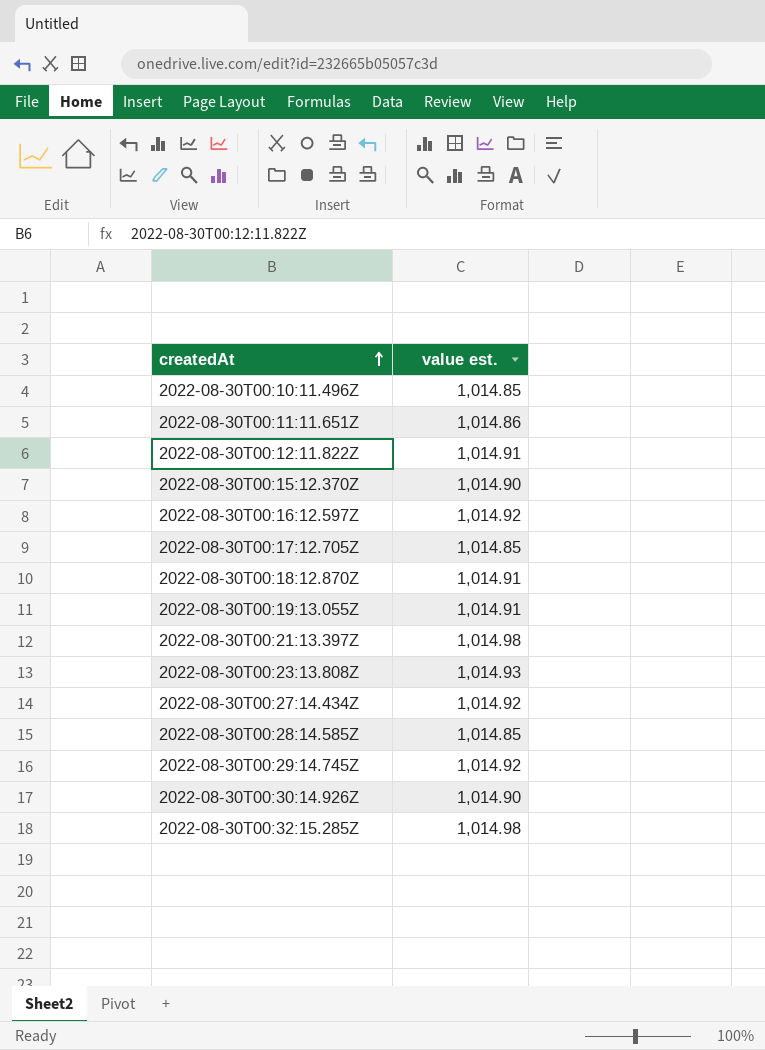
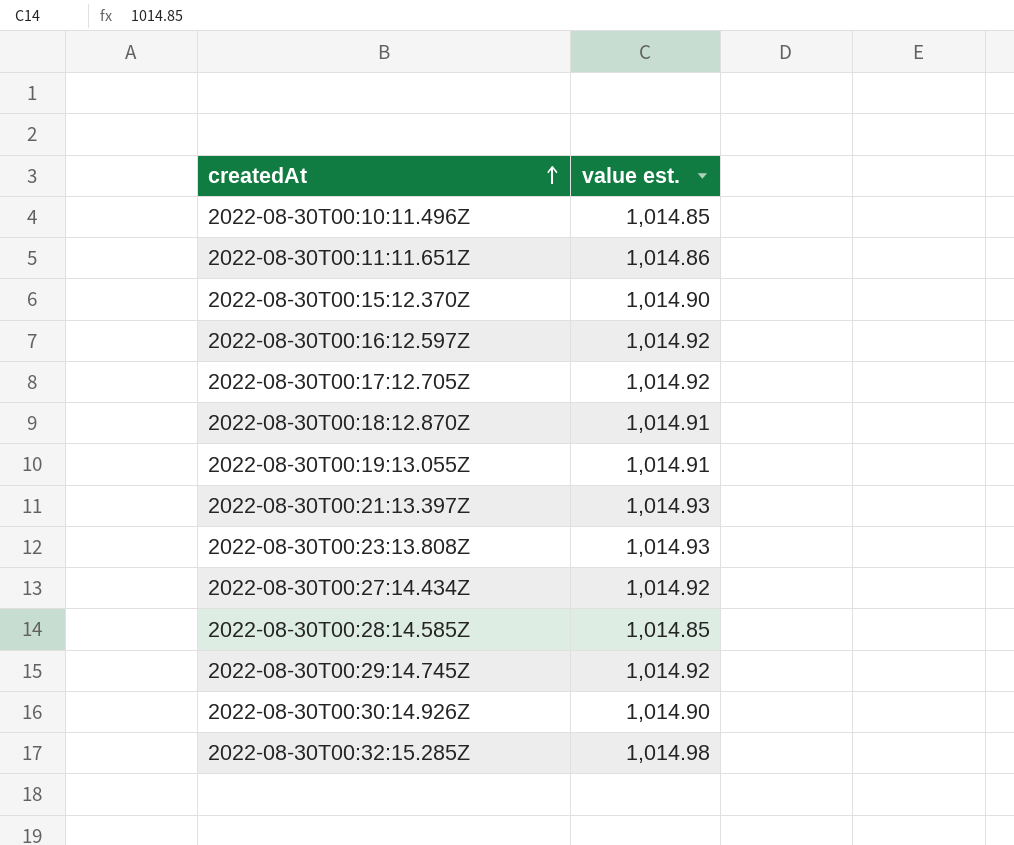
row 2022-08-30T00:12:11.822Z: 1,014.91 -> none
2022-08-30T00:17:12.705Z | value est.: 1,014.85 -> 1,014.92
2022-08-30T00:21:13.397Z | value est.: 1,014.98 -> 1,014.93

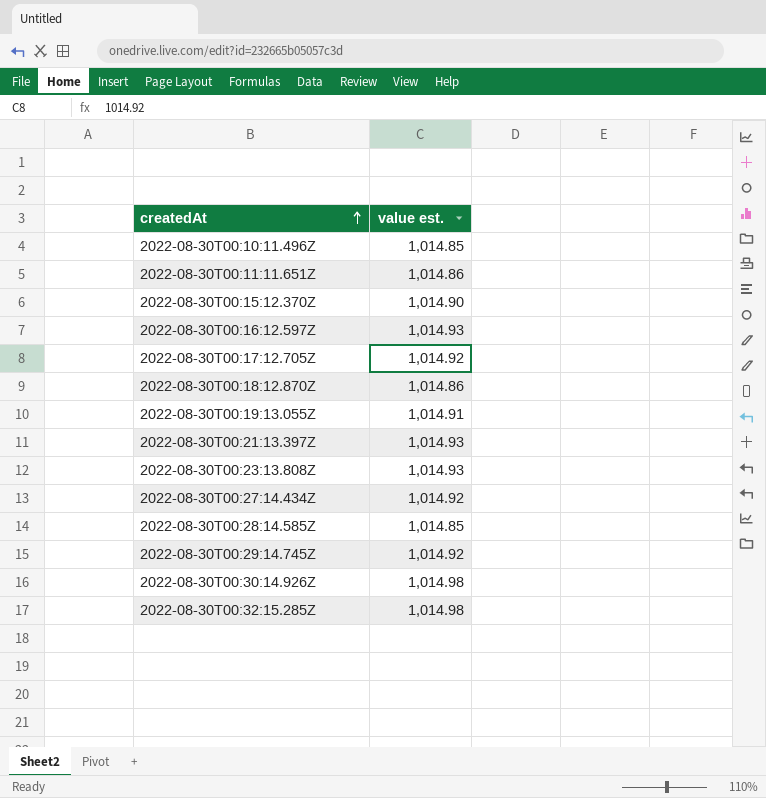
2022-08-30T00:16:12.597Z | value est.: 1,014.92 -> 1,014.93
2022-08-30T00:18:12.870Z | value est.: 1,014.91 -> 1,014.86
2022-08-30T00:30:14.926Z | value est.: 1,014.90 -> 1,014.98

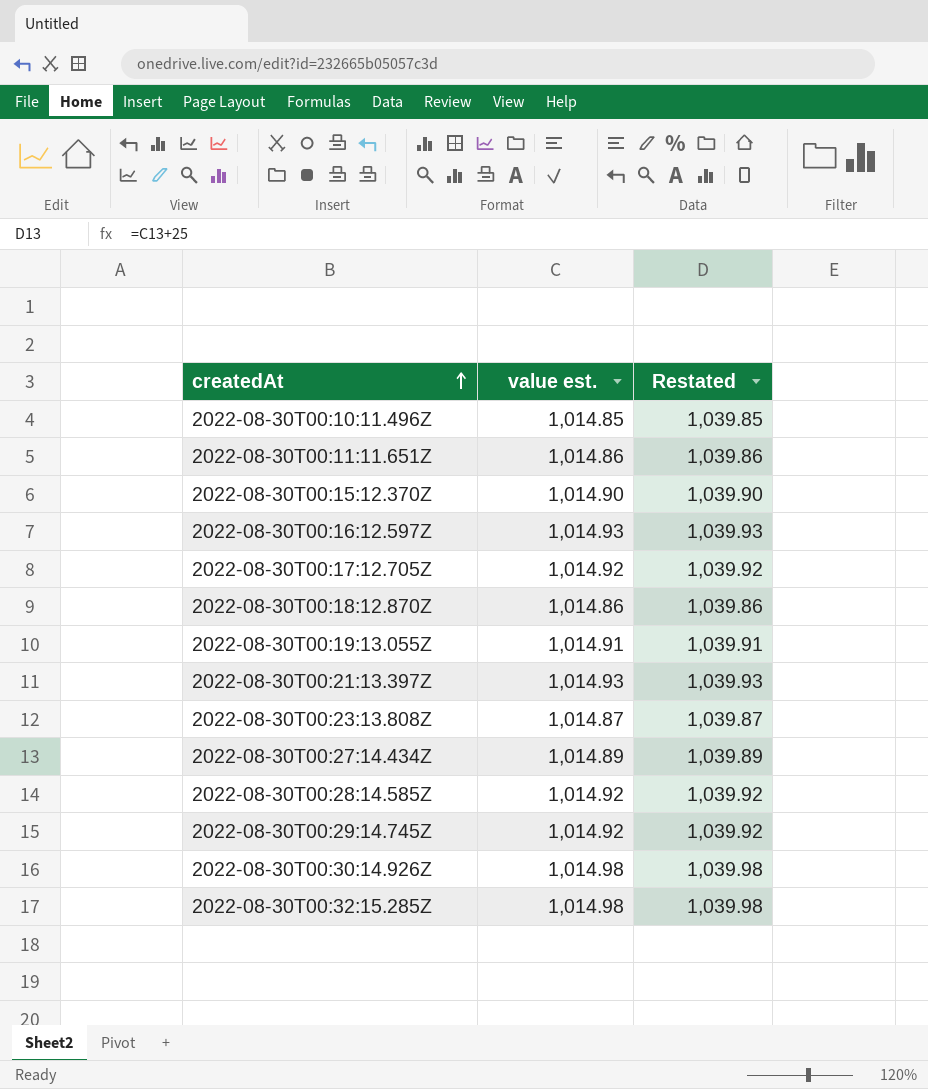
column Restated | formula: none -> [value est.] + 25
2022-08-30T00:23:13.808Z | value est.: 1,014.93 -> 1,014.87
2022-08-30T00:27:14.434Z | value est.: 1,014.92 -> 1,014.89
2022-08-30T00:28:14.585Z | value est.: 1,014.85 -> 1,014.92

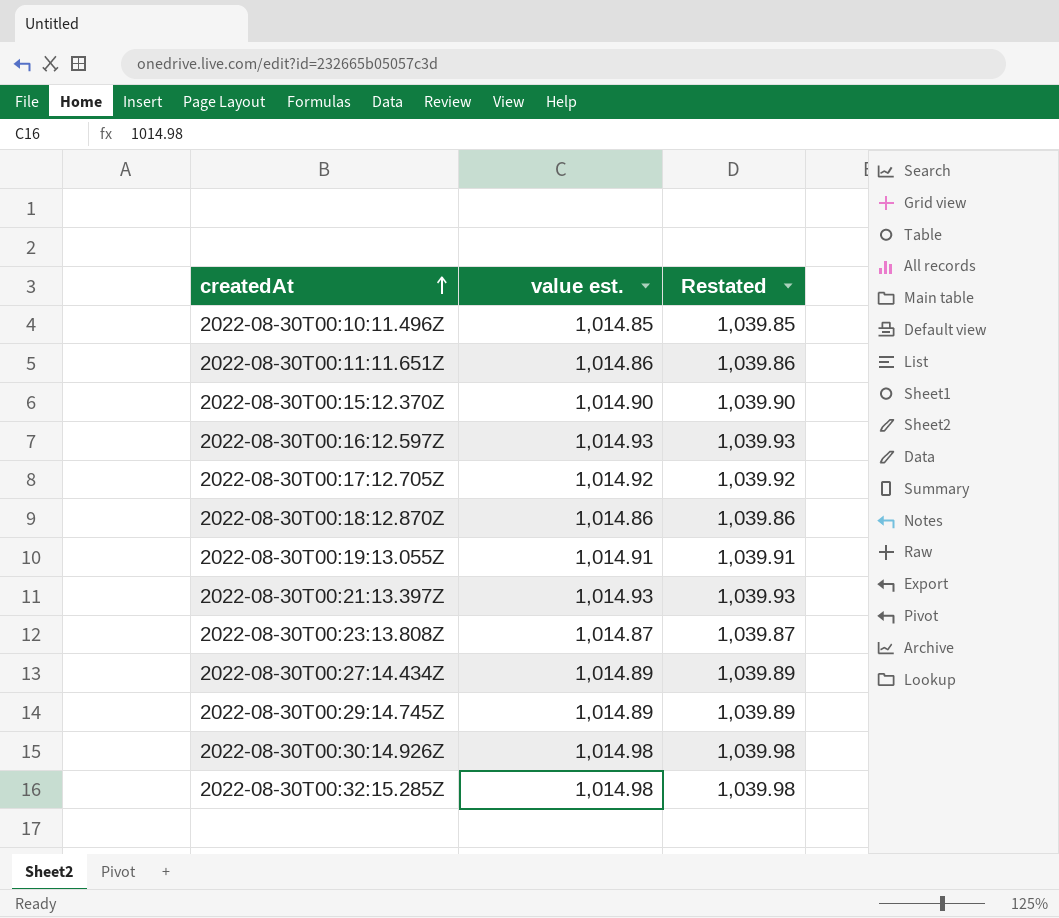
row 2022-08-30T00:28:14.585Z: 1,014.92 | 1,039.92 -> none
2022-08-30T00:29:14.745Z | value est.: 1,014.92 -> 1,014.89
2022-08-30T00:29:14.745Z | Restated: 1,039.92 -> 1,039.89

